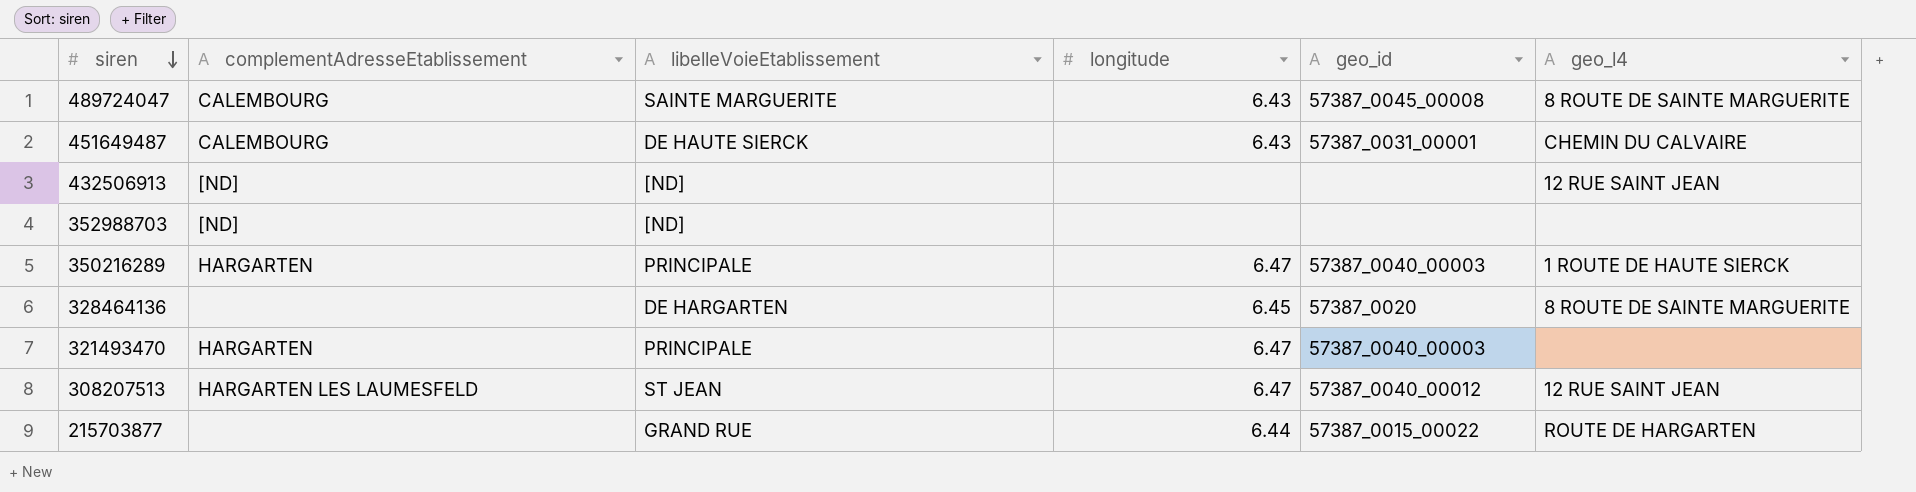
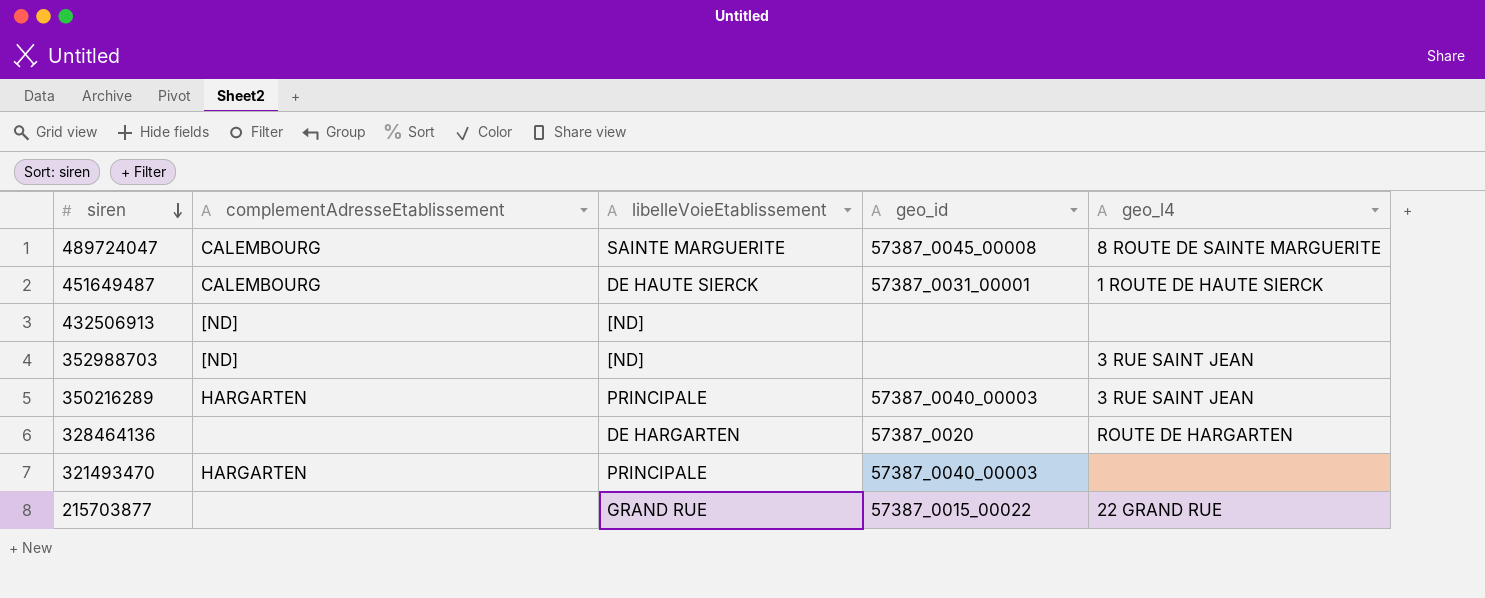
column longitude | position: 4 -> none
row 308207513: HARGARTEN LES LAUMESFELD | ST JEAN | 6.47 | 57387_0040_00012 | 12 RUE SAINT JEAN -> none
451649487 | geo_l4: CHEMIN DU CALVAIRE -> 1 ROUTE DE HAUTE SIERCK
432506913 | geo_l4: 12 RUE SAINT JEAN -> none
352988703 | geo_l4: none -> 3 RUE SAINT JEAN
350216289 | geo_l4: 1 ROUTE DE HAUTE SIERCK -> 3 RUE SAINT JEAN
328464136 | geo_l4: 8 ROUTE DE SAINTE MARGUERITE -> ROUTE DE HARGARTEN
215703877 | geo_l4: ROUTE DE HARGARTEN -> 22 GRAND RUE

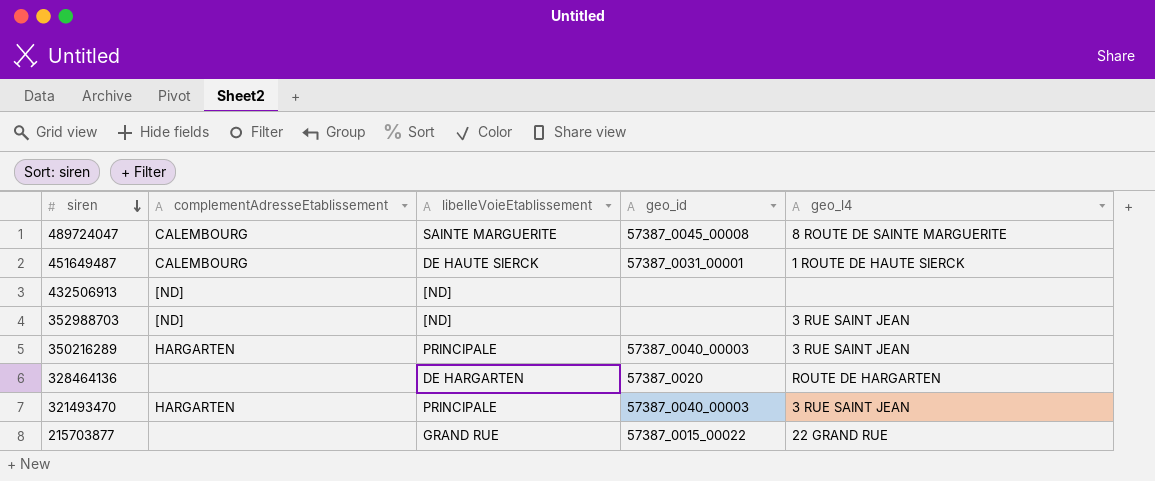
321493470 | geo_l4: none -> 3 RUE SAINT JEAN

